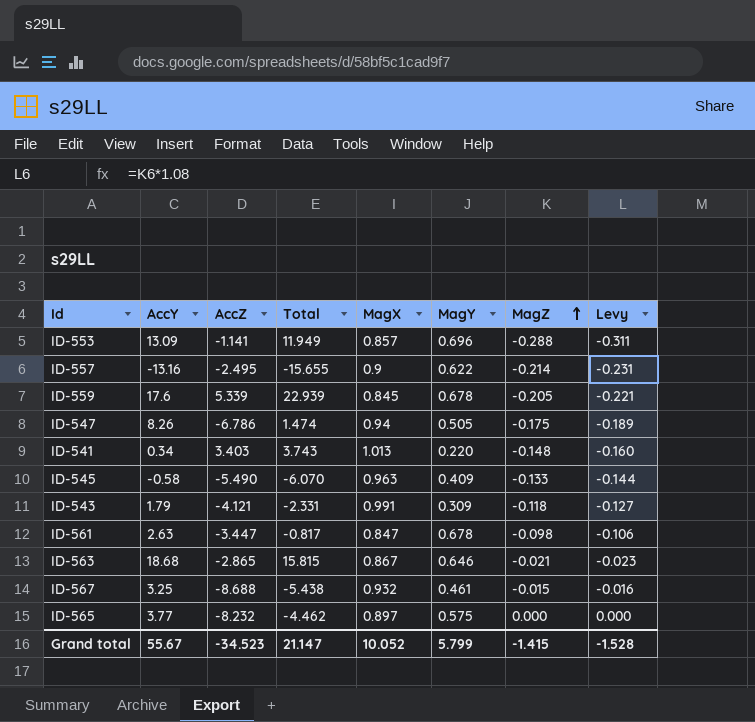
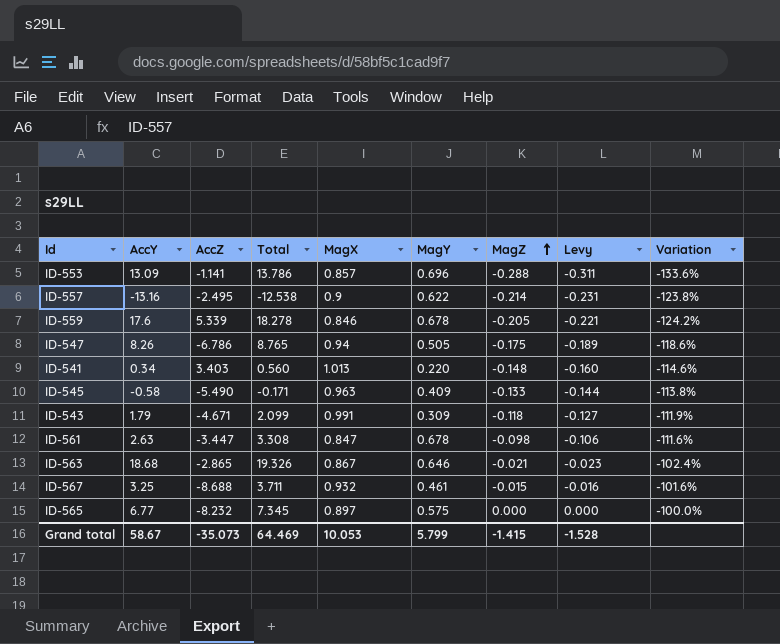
column Total | formula: [AccY] + [AccZ] -> [AccY] + [MagY]
column Variation | formula: none -> ([MagZ] - [MagX]) / [MagX]
ID-559 | MagX: 0.845 -> 0.846
ID-543 | AccZ: -4.121 -> -4.671
ID-565 | AccY: 3.77 -> 6.77
Grand total | AccY: 55.67 -> 58.67
Grand total | AccZ: -34.523 -> -35.073
Grand total | Total: 21.147 -> 64.469
Grand total | MagX: 10.052 -> 10.053

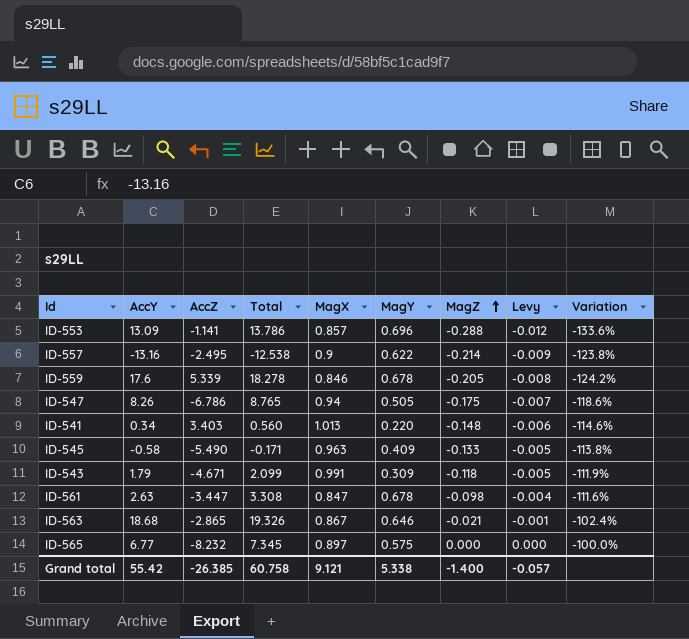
column Levy | formula: [MagZ] * 1.08 -> [MagZ] * 0.04
row ID-567: 3.25 | -8.688 | 3.711 | 0.932 | 0.461 | -0.015 | -0.016 | -101.6% -> none
Grand total | AccY: 58.67 -> 55.42
Grand total | AccZ: -35.073 -> -26.385
Grand total | Total: 64.469 -> 60.758
Grand total | MagX: 10.053 -> 9.121
Grand total | MagY: 5.799 -> 5.338
Grand total | MagZ: -1.415 -> -1.400
Grand total | Levy: -1.528 -> -0.057

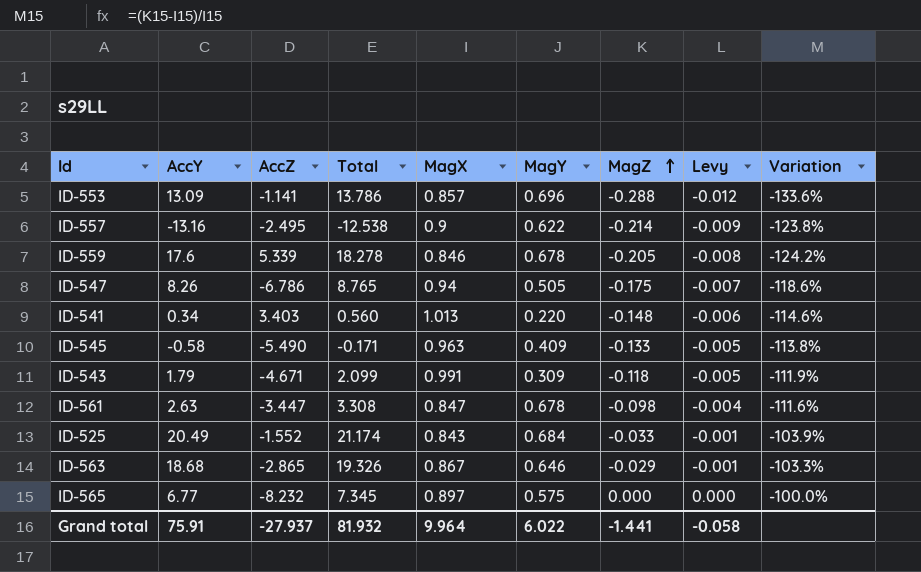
row ID-525: none -> 20.49 | -1.552 | 21.174 | 0.843 | 0.684 | -0.033 | -0.001 | -103.9%
ID-563 | MagZ: -0.021 -> -0.029
ID-563 | Variation: -102.4% -> -103.3%
Grand total | AccY: 55.42 -> 75.91
Grand total | AccZ: -26.385 -> -27.937
Grand total | Total: 60.758 -> 81.932
Grand total | MagX: 9.121 -> 9.964
Grand total | MagY: 5.338 -> 6.022
Grand total | MagZ: -1.400 -> -1.441
Grand total | Levy: -0.057 -> -0.058

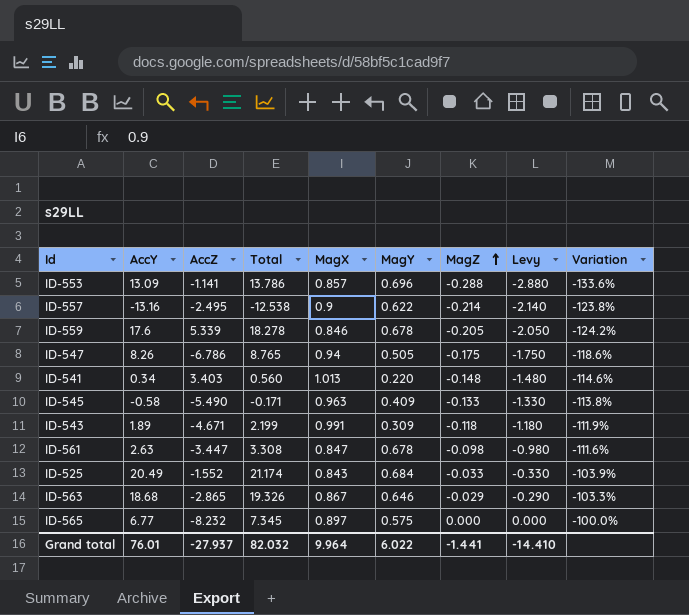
column Levy | formula: [MagZ] * 0.04 -> [MagZ] * 10
ID-543 | AccY: 1.79 -> 1.89
ID-543 | Total: 2.099 -> 2.199
Grand total | AccY: 75.91 -> 76.01
Grand total | Total: 81.932 -> 82.032
Grand total | Levy: -0.058 -> -14.410

